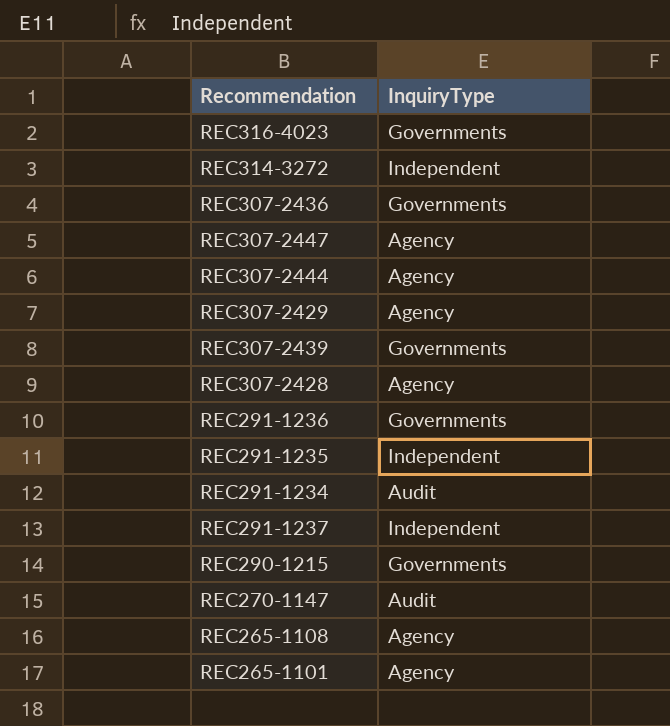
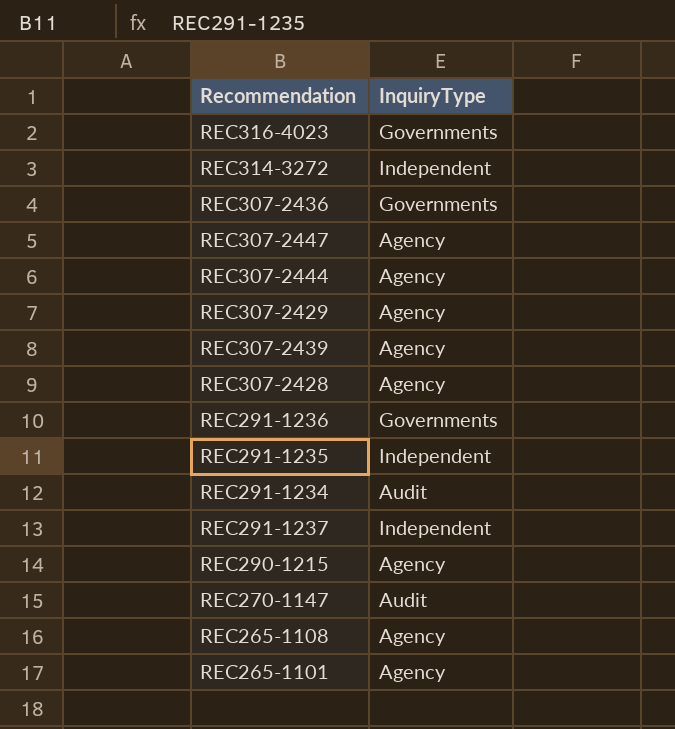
REC307-2439 | InquiryType: Governments -> Agency
REC290-1215 | InquiryType: Governments -> Agency

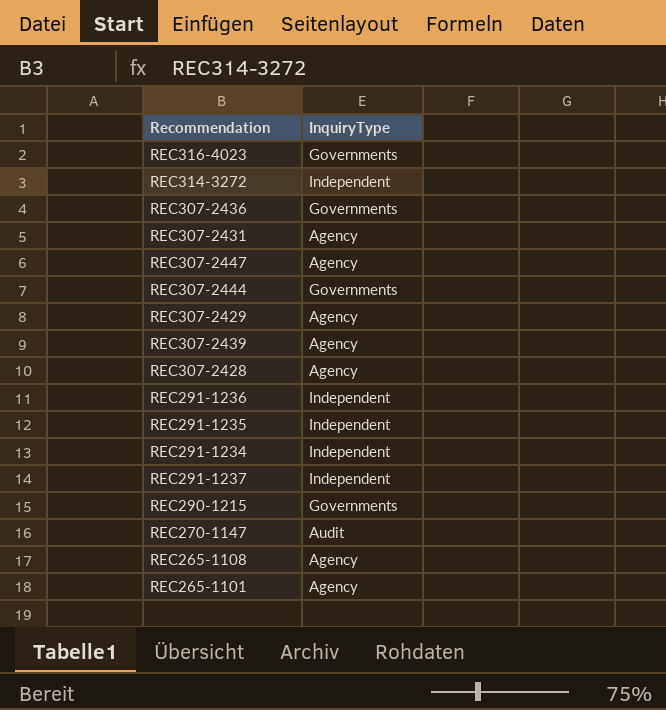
row REC307-2431: none -> Agency
REC307-2444 | InquiryType: Agency -> Governments
REC291-1236 | InquiryType: Governments -> Independent
REC291-1234 | InquiryType: Audit -> Independent
REC290-1215 | InquiryType: Agency -> Governments

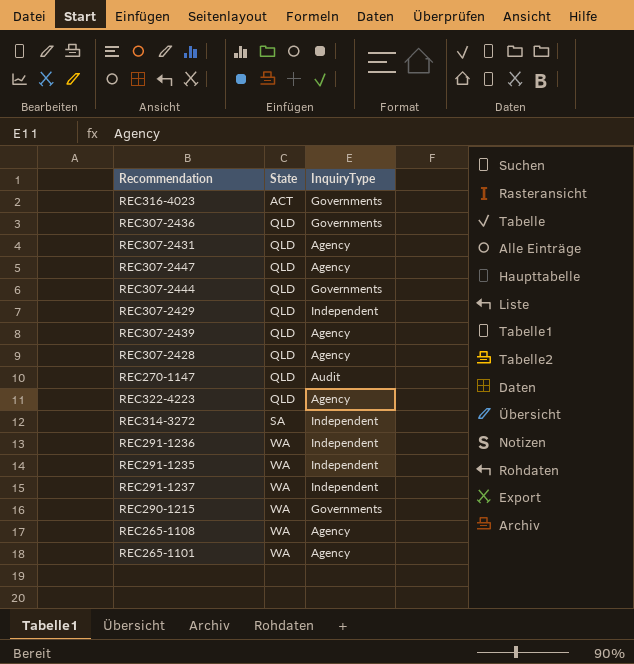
row order: none -> State ascending
column State | position: none -> 2
row REC291-1234: Independent -> none
REC307-2429 | InquiryType: Agency -> Independent
row REC322-4223: none -> QLD | Agency

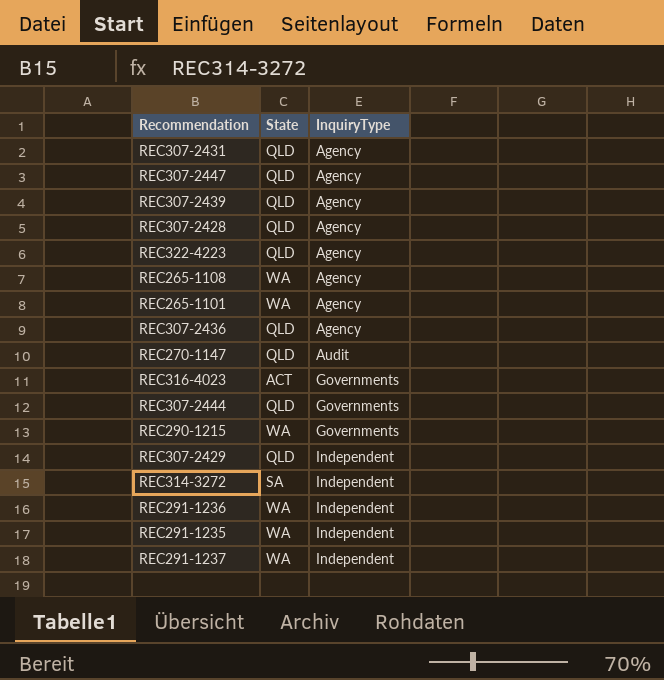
row order: State ascending -> InquiryType ascending
REC307-2436 | InquiryType: Governments -> Agency

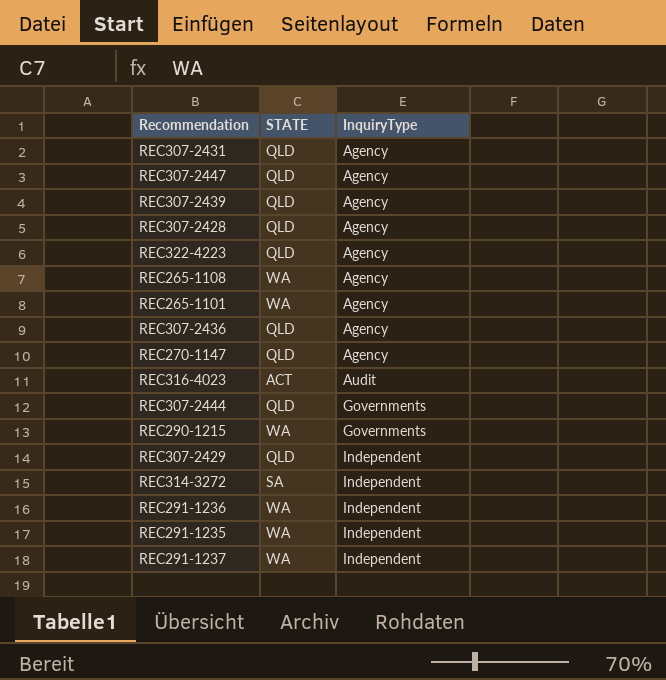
column name: State -> STATE
REC270-1147 | InquiryType: Audit -> Agency
REC316-4023 | InquiryType: Governments -> Audit

